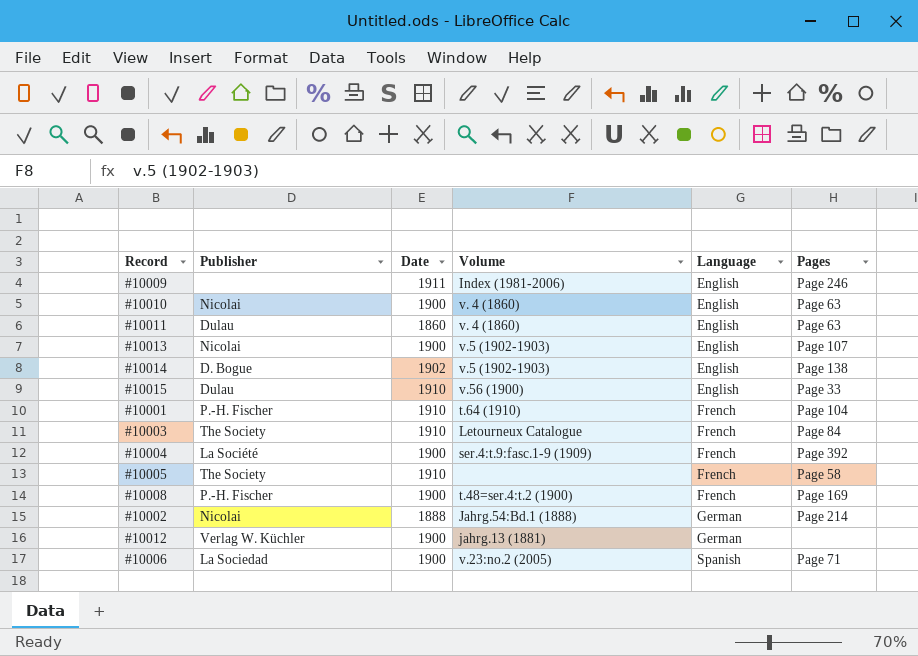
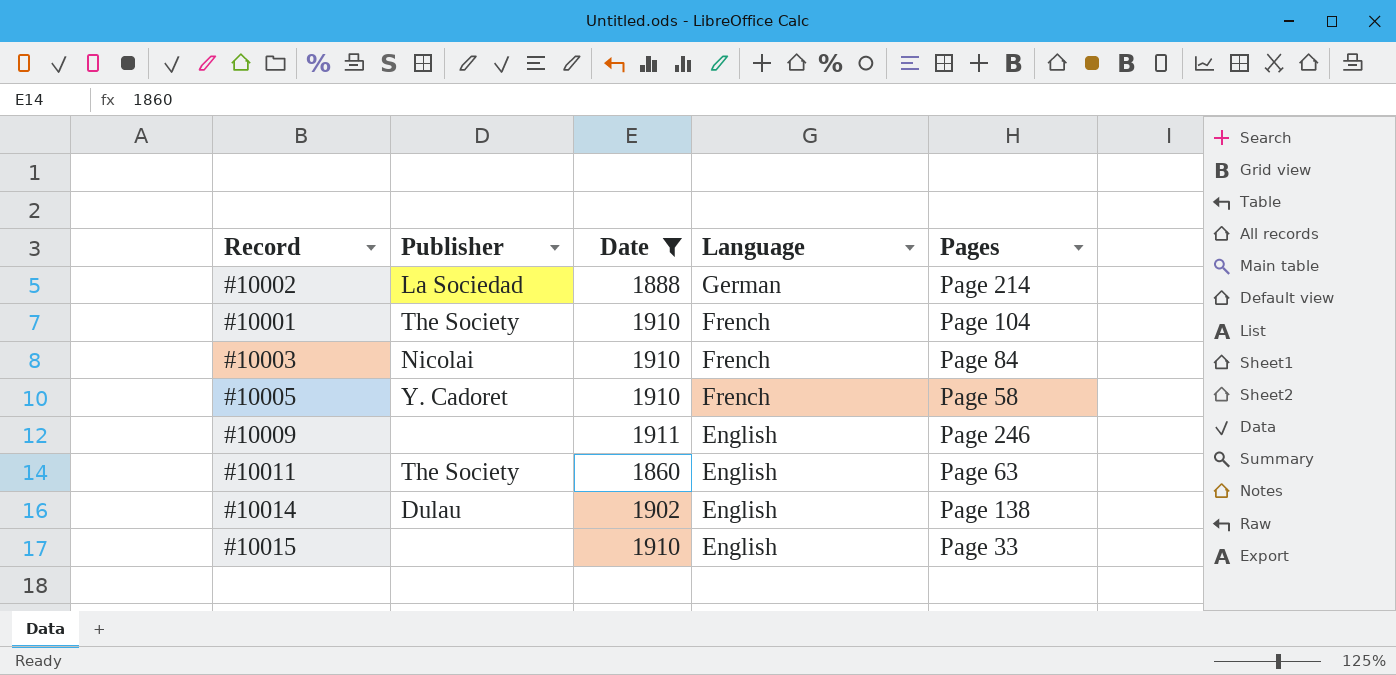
filter: none -> Date != 1900
row order: Language ascending -> Language descending
column Volume | position: 4 -> none
#10002 | Publisher: Nicolai -> La Sociedad
#10001 | Publisher: P.-H. Fischer -> The Society
#10003 | Publisher: The Society -> Nicolai
#10005 | Publisher: The Society -> Y. Cadoret
#10011 | Publisher: Dulau -> The Society
#10014 | Publisher: D. Bogue -> Dulau
#10015 | Publisher: Dulau -> none

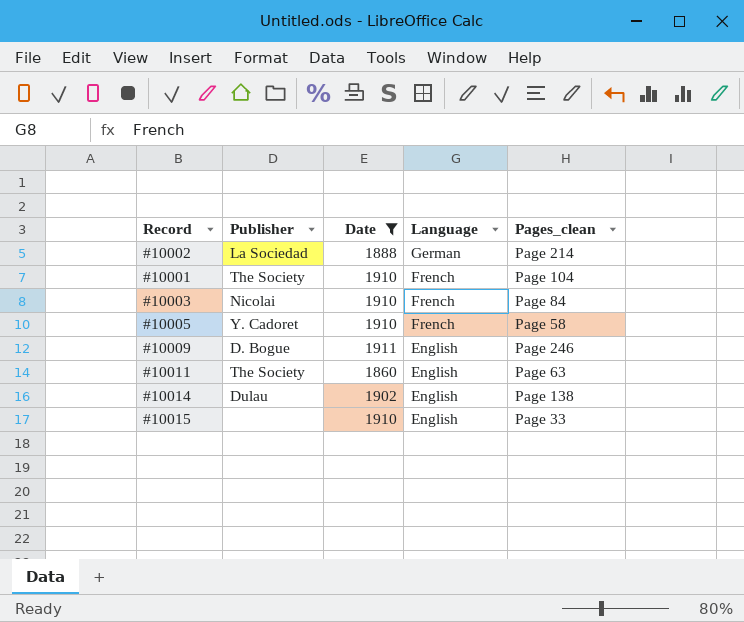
column name: Pages -> Pages_clean
#10009 | Publisher: none -> D. Bogue

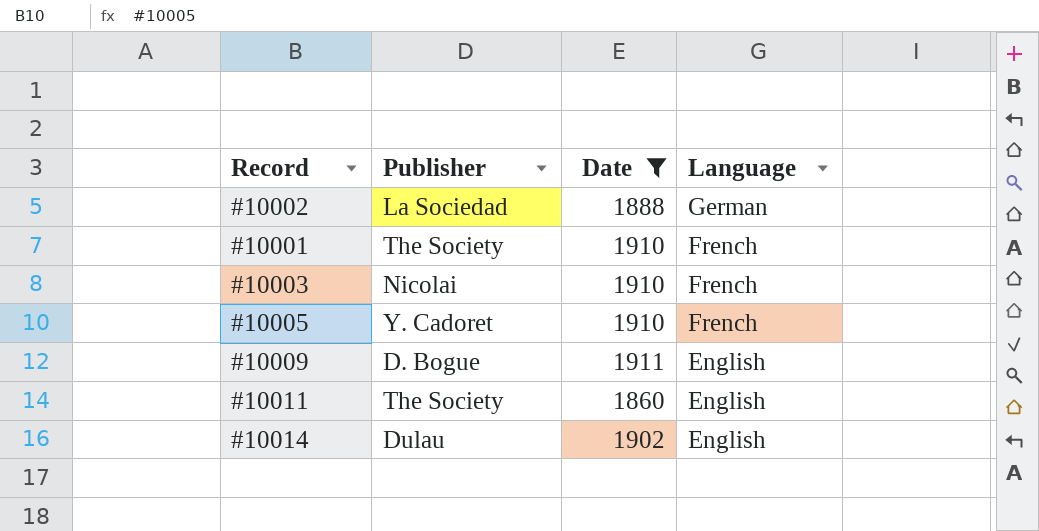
column Pages_clean | position: 5 -> none
row #10015: none | 1910 | English | Page 33 -> none

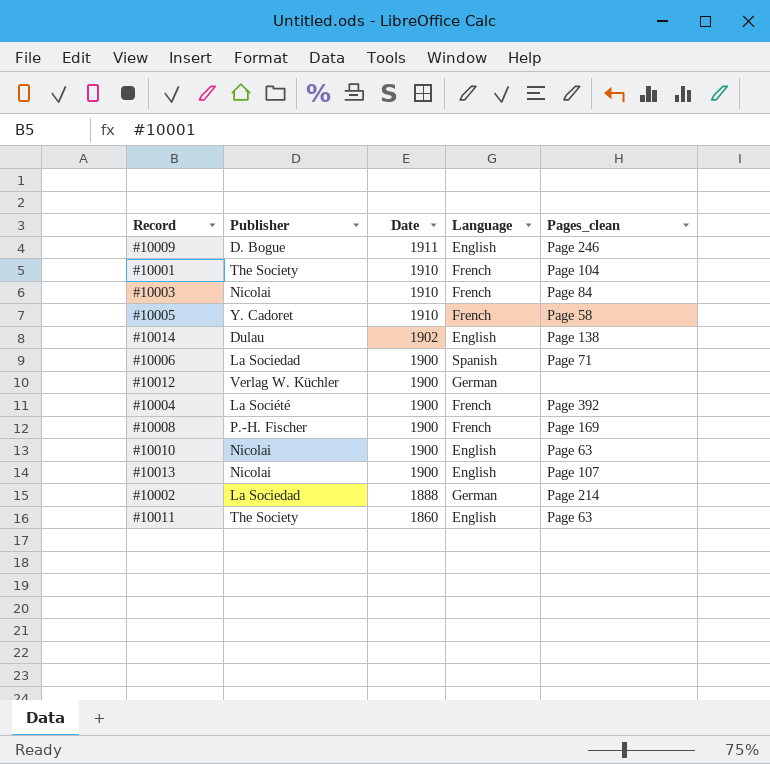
filter: Date != 1900 -> none
row order: Language descending -> Date descending
column Pages_clean | position: none -> 5

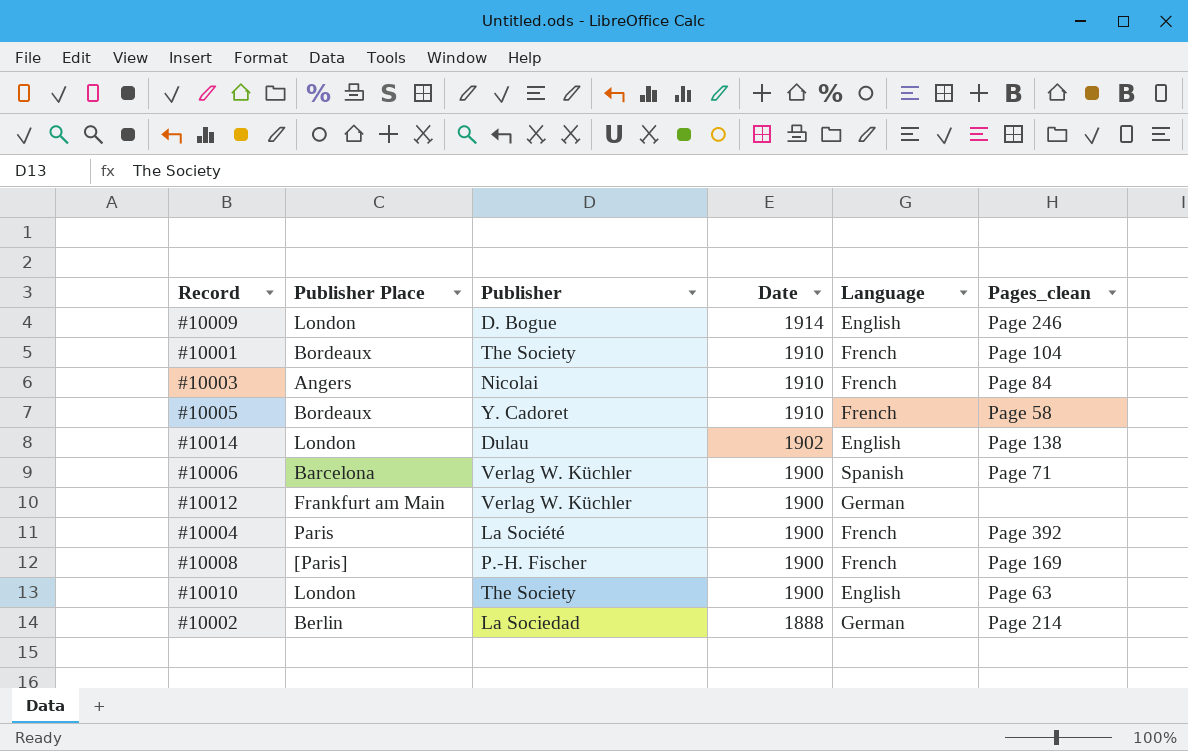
column Publisher Place | position: none -> 2
row #10013: Nicolai | 1900 | English | Page 107 -> none
row #10011: The Society | 1860 | English | Page 63 -> none
#10009 | Date: 1911 -> 1914
#10006 | Publisher: La Sociedad -> Verlag W. Küchler
#10010 | Publisher: Nicolai -> The Society

